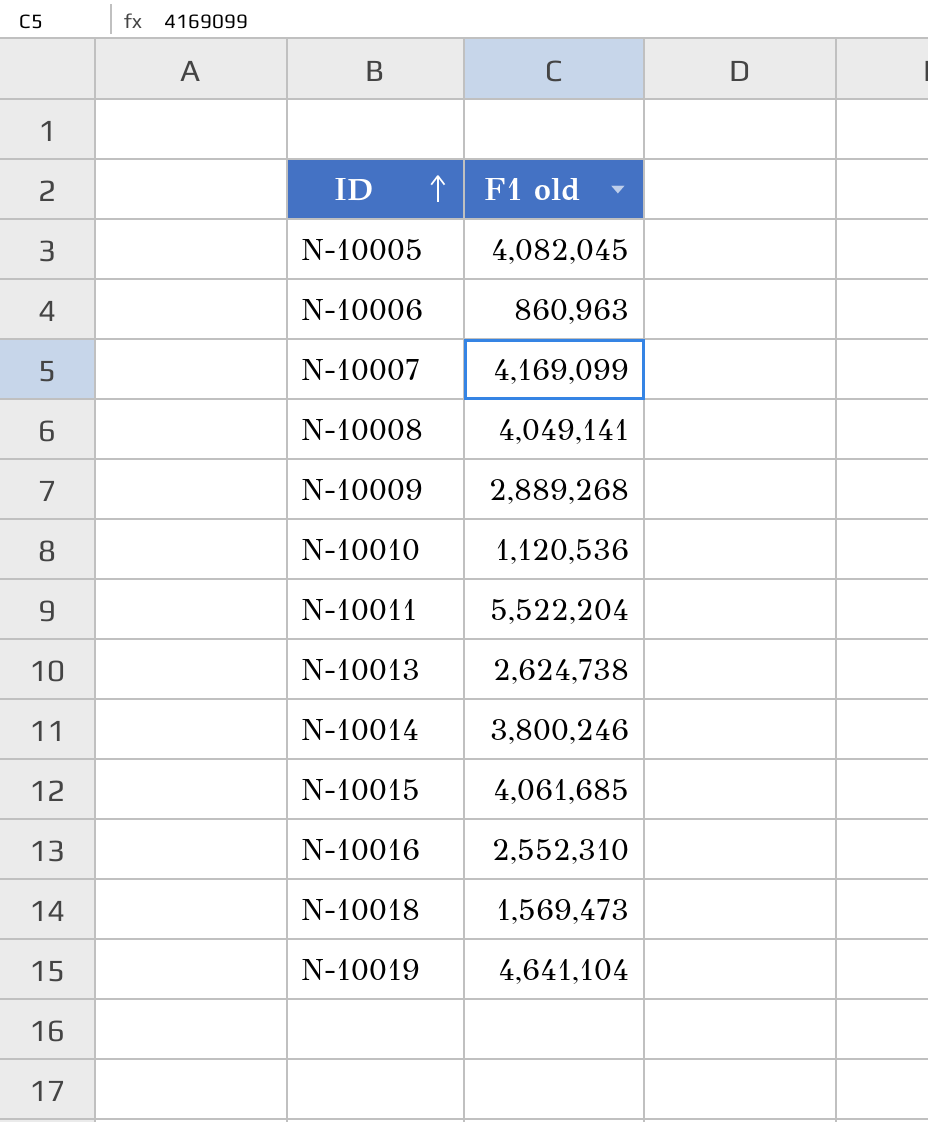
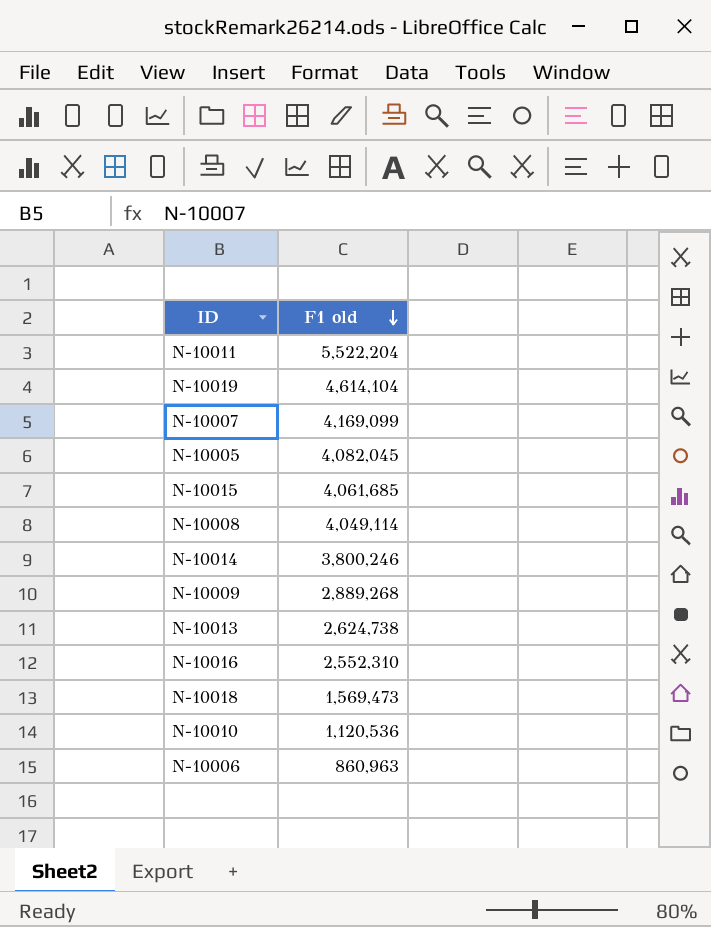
row order: ID ascending -> F1 old descending
N-10019 | F1 old: 4,641,104 -> 4,614,104
N-10008 | F1 old: 4,049,141 -> 4,049,114

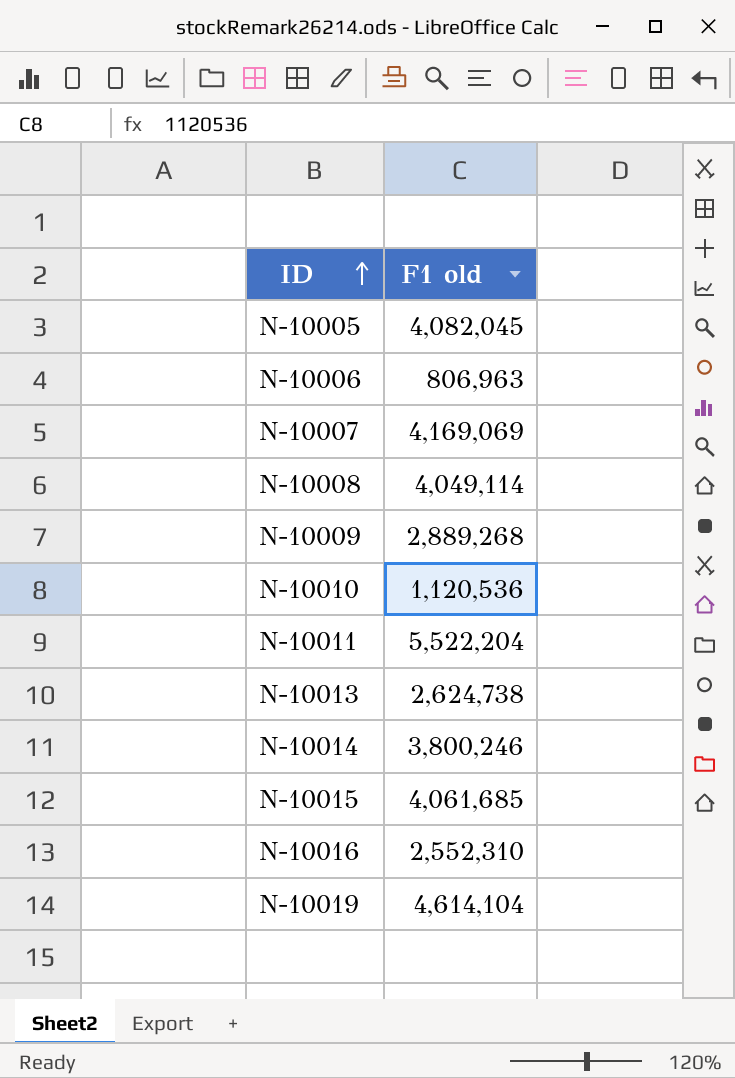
row order: F1 old descending -> ID ascending
row N-10018: 1,569,473 -> none
N-10006 | F1 old: 860,963 -> 806,963
N-10007 | F1 old: 4,169,099 -> 4,169,069

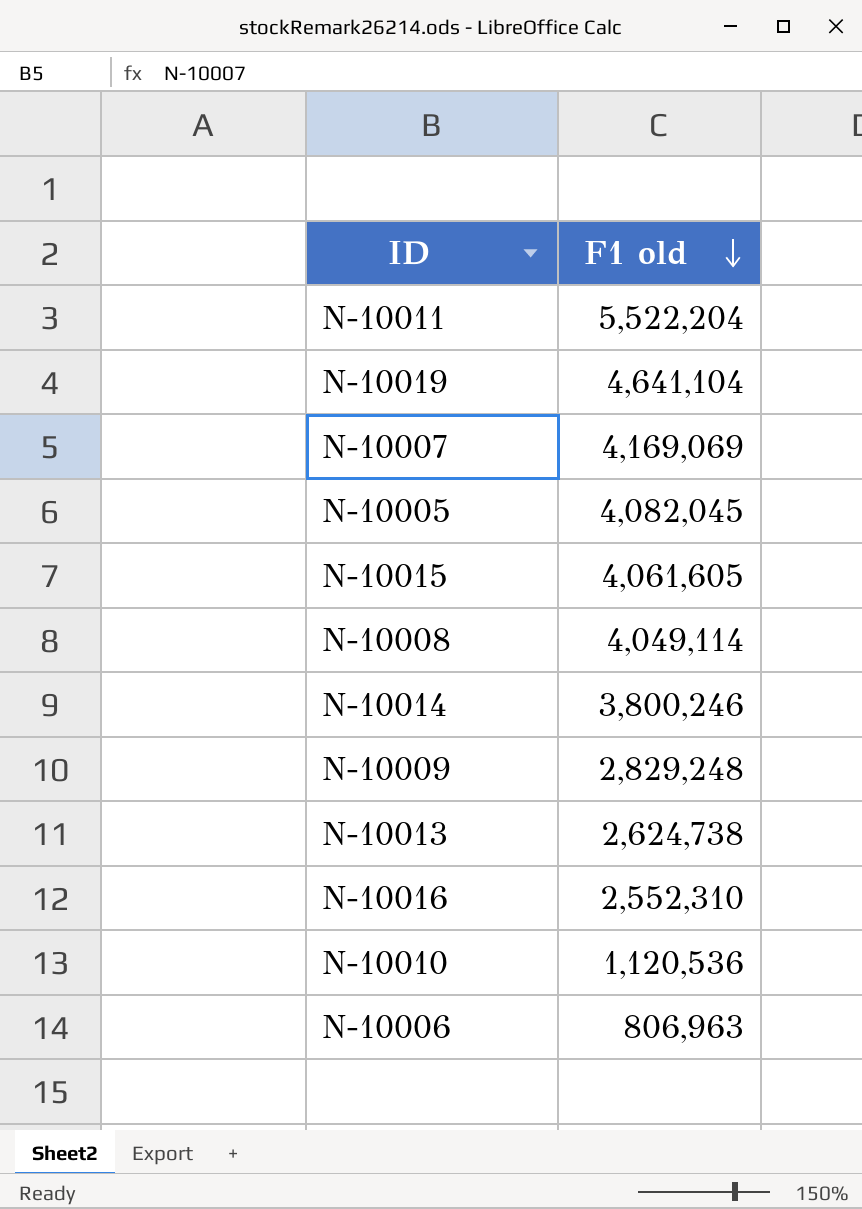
row order: ID ascending -> F1 old descending
N-10019 | F1 old: 4,614,104 -> 4,641,104
N-10015 | F1 old: 4,061,685 -> 4,061,605
N-10009 | F1 old: 2,889,268 -> 2,829,248

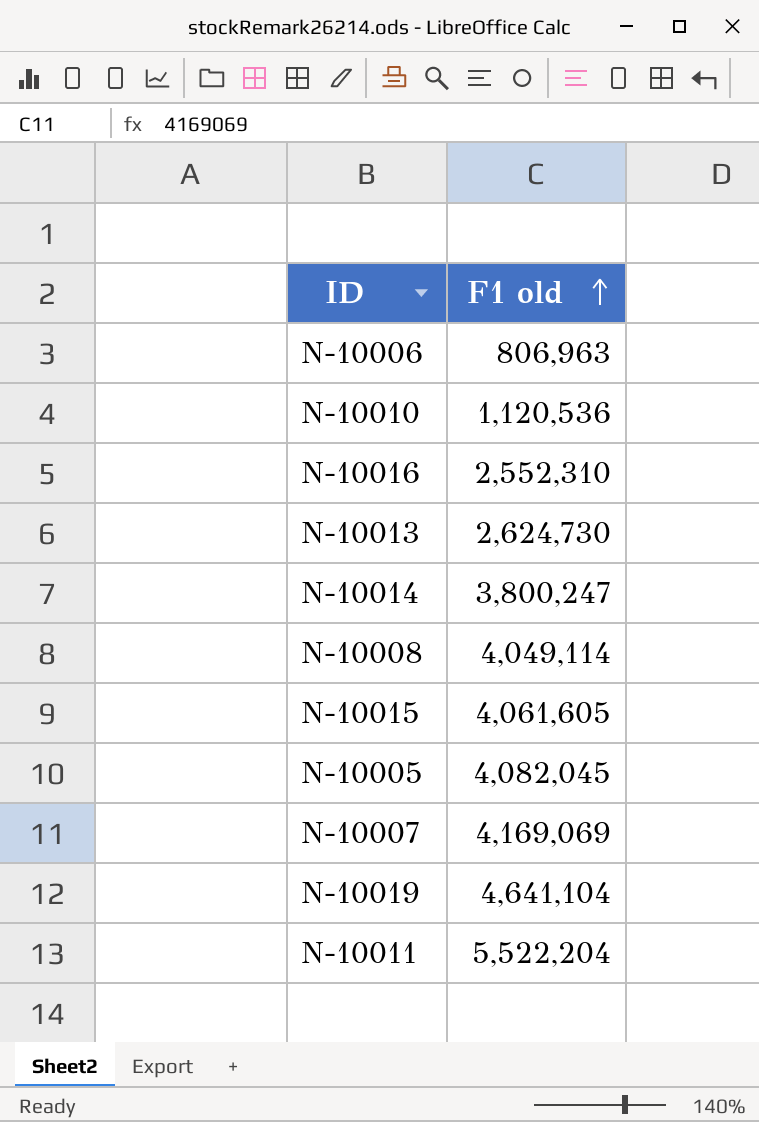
row order: F1 old descending -> F1 old ascending
row N-10009: 2,829,248 -> none
N-10013 | F1 old: 2,624,738 -> 2,624,730
N-10014 | F1 old: 3,800,246 -> 3,800,247

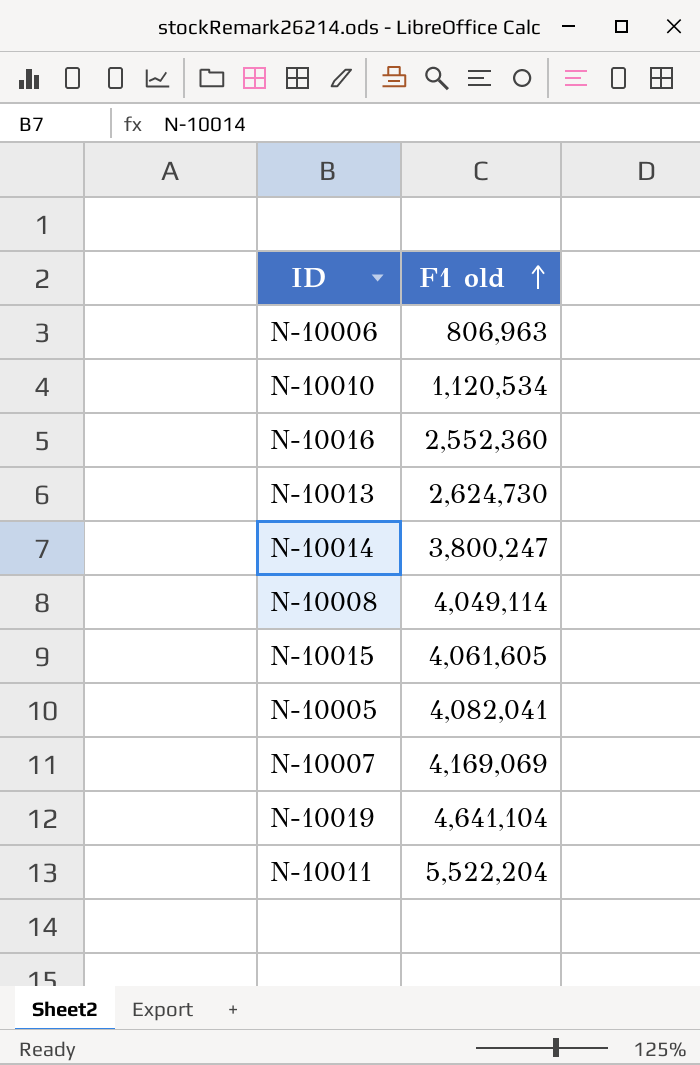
N-10010 | F1 old: 1,120,536 -> 1,120,534
N-10016 | F1 old: 2,552,310 -> 2,552,360
N-10005 | F1 old: 4,082,045 -> 4,082,041

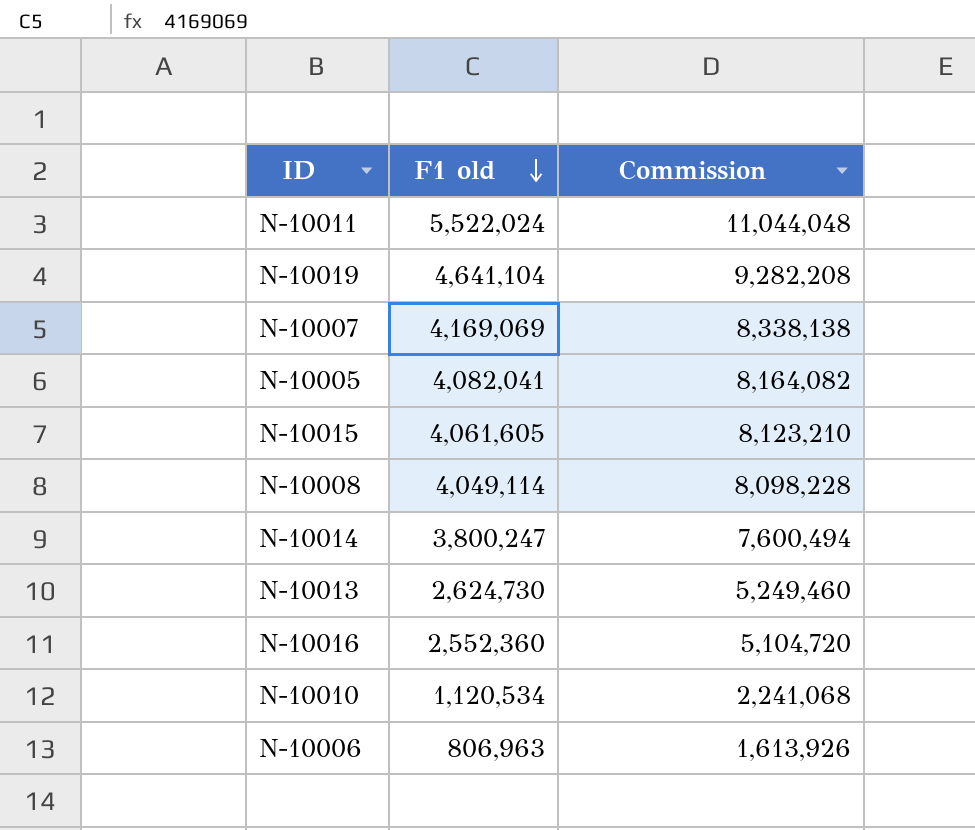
row order: F1 old ascending -> F1 old descending
column Commission | formula: none -> [F1 old] * 2
N-10011 | F1 old: 5,522,204 -> 5,522,024

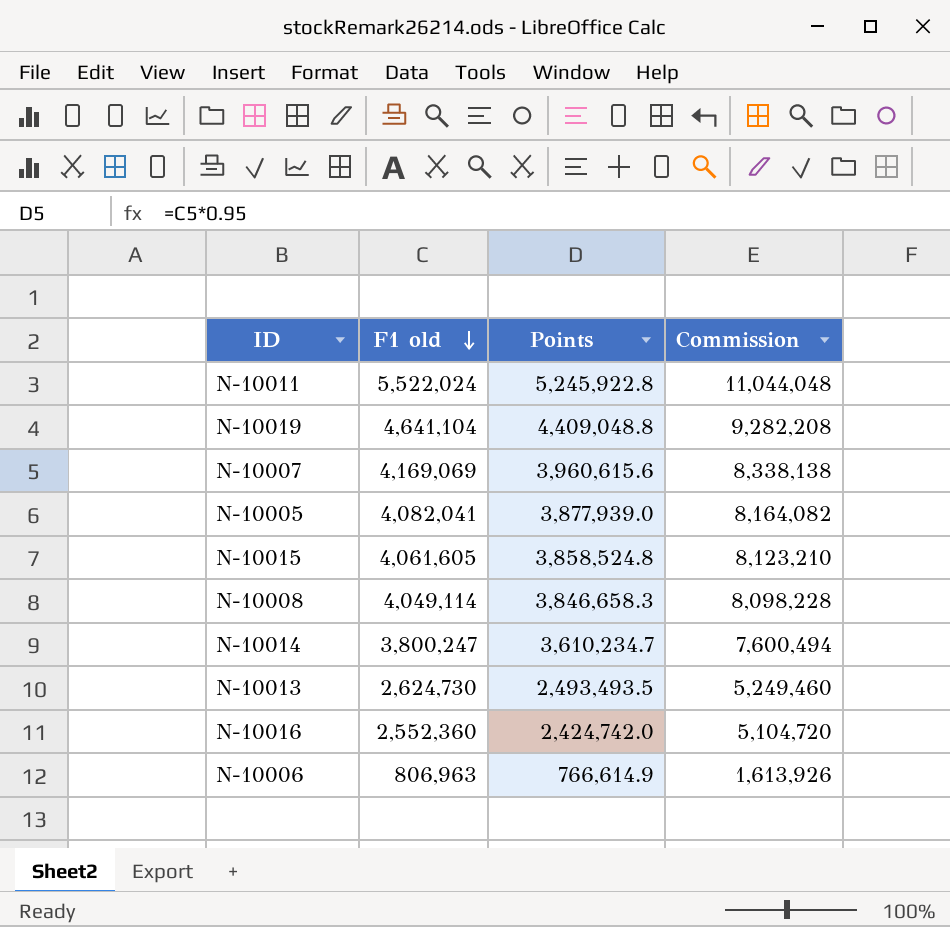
column Points | formula: none -> [F1 old] * 0.95
row N-10010: 1,120,534 | 2,241,068 -> none

